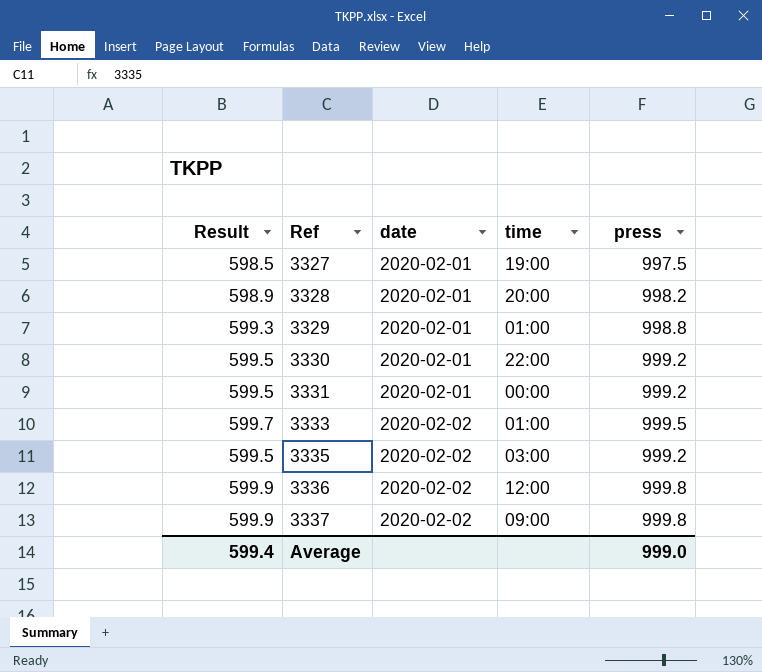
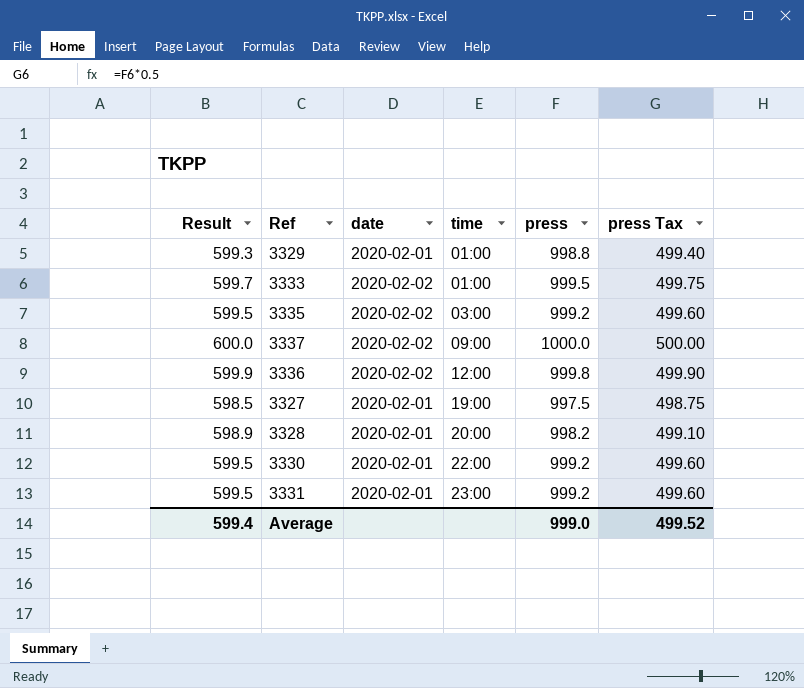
row order: Ref ascending -> time ascending
column press Tax | formula: none -> [press] * 0.5
3337 | Result: 599.9 -> 600.0
3337 | press: 999.8 -> 1000.0
3331 | time: 00:00 -> 23:00

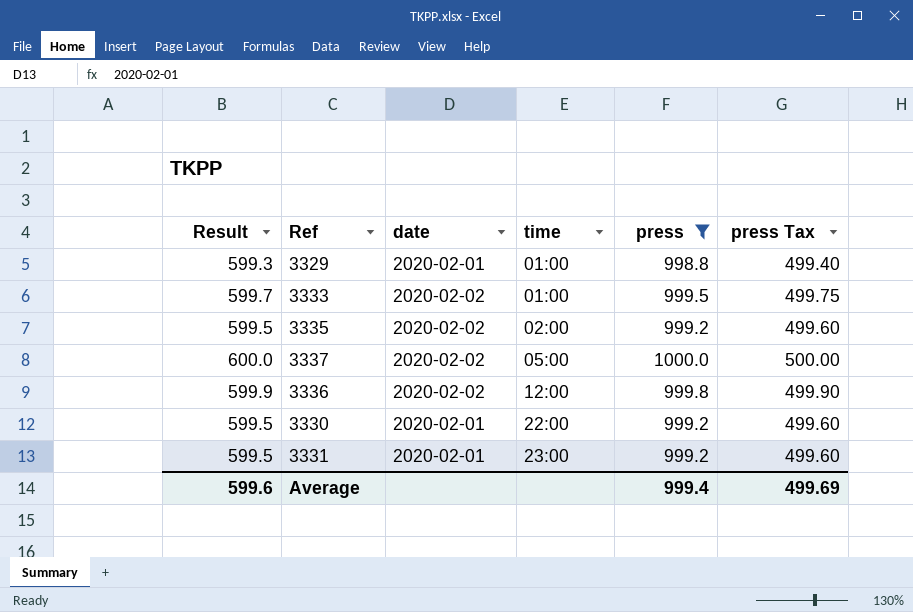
filter: none -> press >= 998.8
3335 | time: 03:00 -> 02:00
3337 | time: 09:00 -> 05:00
Average | Result: 599.4 -> 599.6
Average | press: 999.0 -> 999.4
Average | press Tax: 499.52 -> 499.69

